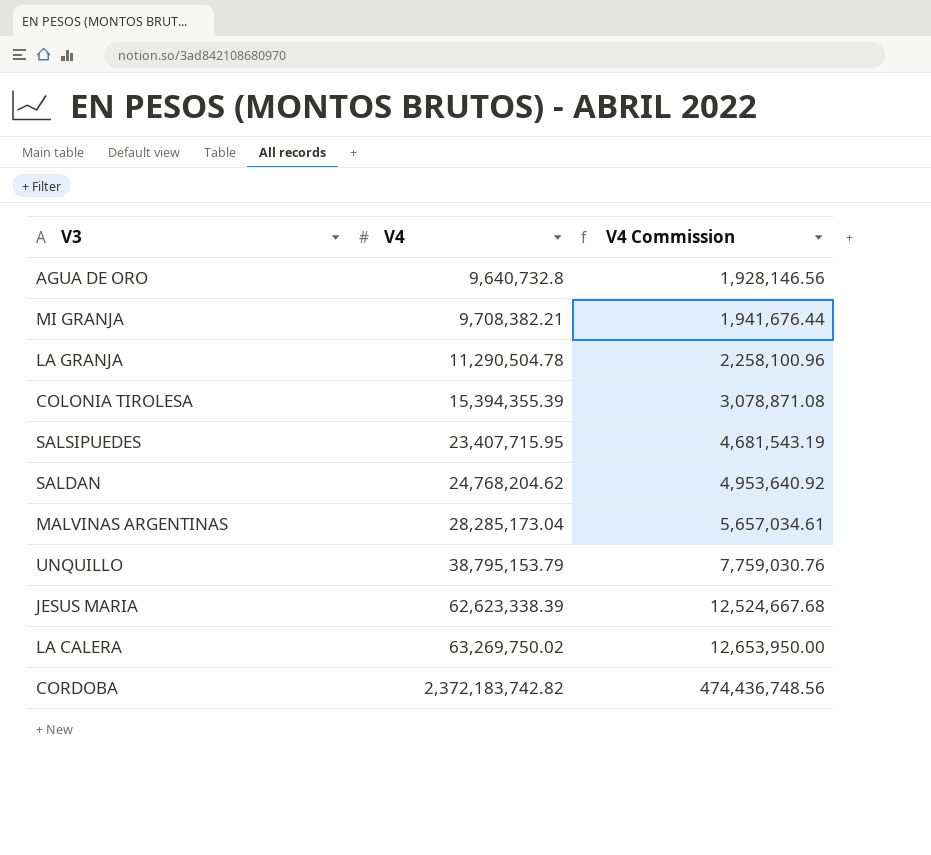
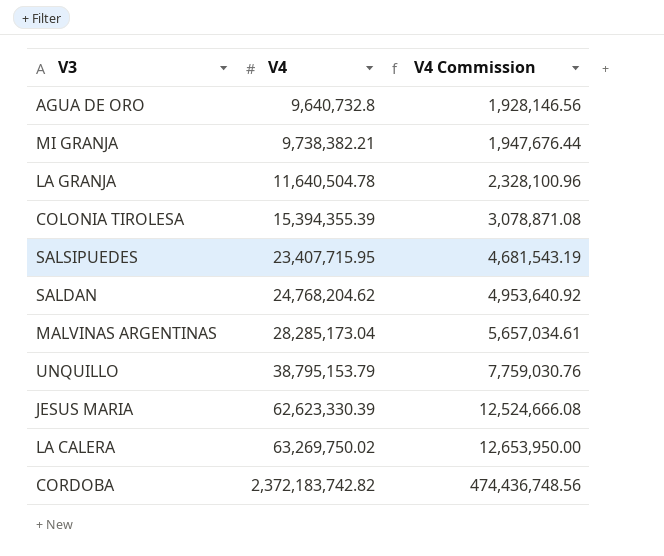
MI GRANJA | V4: 9,708,382.21 -> 9,738,382.21
MI GRANJA | V4 Commission: 1,941,676.44 -> 1,947,676.44
LA GRANJA | V4: 11,290,504.78 -> 11,640,504.78
LA GRANJA | V4 Commission: 2,258,100.96 -> 2,328,100.96
JESUS MARIA | V4: 62,623,338.39 -> 62,623,330.39
JESUS MARIA | V4 Commission: 12,524,667.68 -> 12,524,666.08

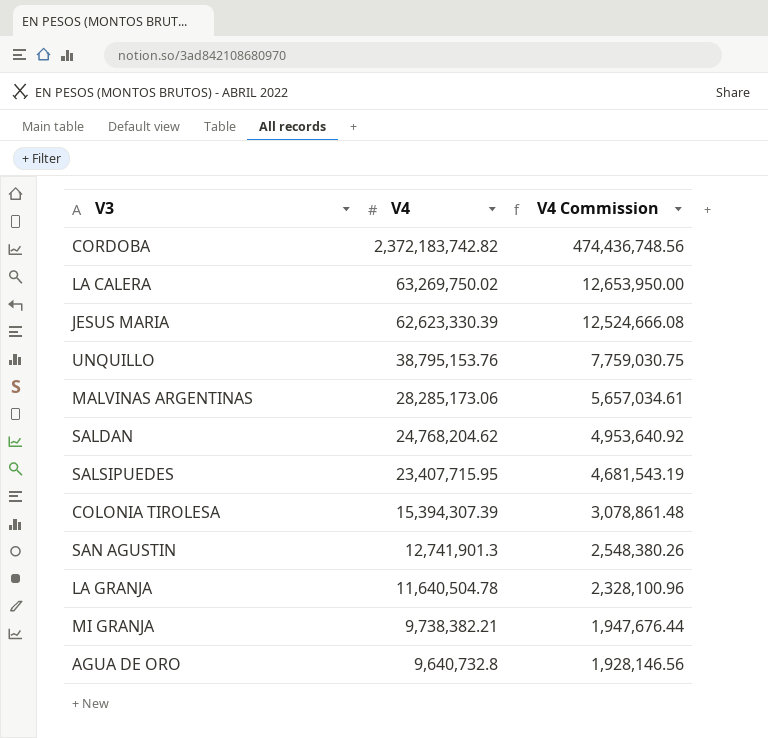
row order: V4 ascending -> V4 descending
UNQUILLO | V4: 38,795,153.79 -> 38,795,153.76
UNQUILLO | V4 Commission: 7,759,030.76 -> 7,759,030.75
MALVINAS ARGENTINAS | V4: 28,285,173.04 -> 28,285,173.06
COLONIA TIROLESA | V4: 15,394,355.39 -> 15,394,307.39
COLONIA TIROLESA | V4 Commission: 3,078,871.08 -> 3,078,861.48
row SAN AGUSTIN: none -> 12,741,901.3 | 2,548,380.26

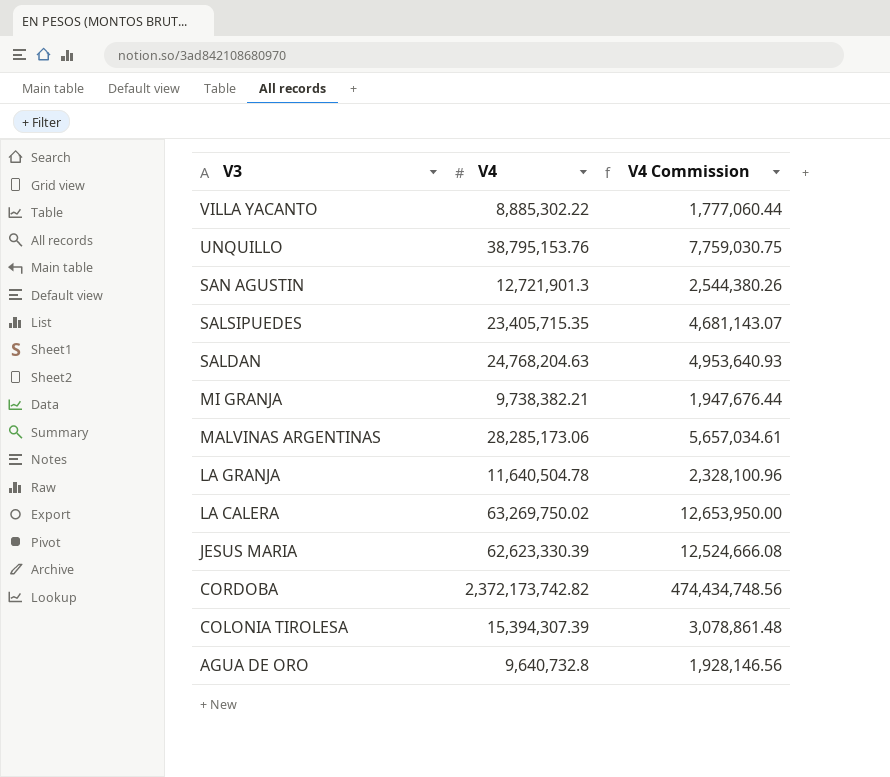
row order: V4 descending -> V3 descending
row VILLA YACANTO: none -> 8,885,302.22 | 1,777,060.44
SAN AGUSTIN | V4: 12,741,901.3 -> 12,721,901.3
SAN AGUSTIN | V4 Commission: 2,548,380.26 -> 2,544,380.26
SALSIPUEDES | V4: 23,407,715.95 -> 23,405,715.35
SALSIPUEDES | V4 Commission: 4,681,543.19 -> 4,681,143.07
SALDAN | V4: 24,768,204.62 -> 24,768,204.63
SALDAN | V4 Commission: 4,953,640.92 -> 4,953,640.93
CORDOBA | V4: 2,372,183,742.82 -> 2,372,173,742.82
CORDOBA | V4 Commission: 474,436,748.56 -> 474,434,748.56

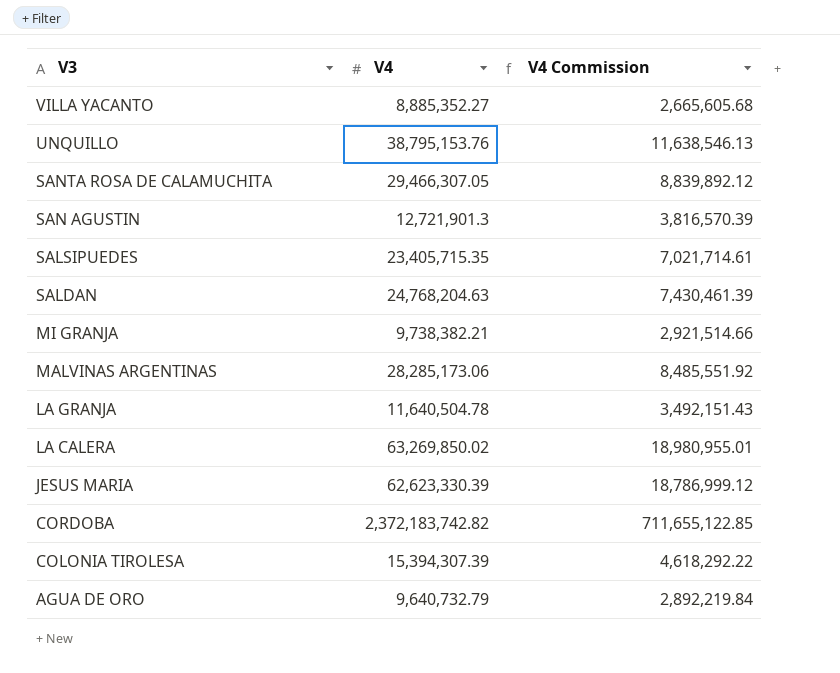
column V4 Commission | formula: [V4] * 0.2 -> [V4] * 0.3
VILLA YACANTO | V4: 8,885,302.22 -> 8,885,352.27
row SANTA ROSA DE CALAMUCHITA: none -> 29,466,307.05 | 8,839,892.12
LA CALERA | V4: 63,269,750.02 -> 63,269,850.02
CORDOBA | V4: 2,372,173,742.82 -> 2,372,183,742.82
AGUA DE ORO | V4: 9,640,732.8 -> 9,640,732.79

